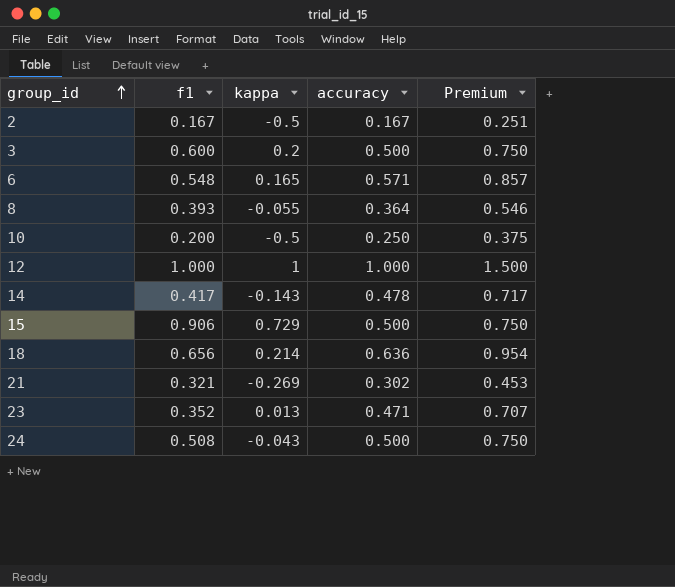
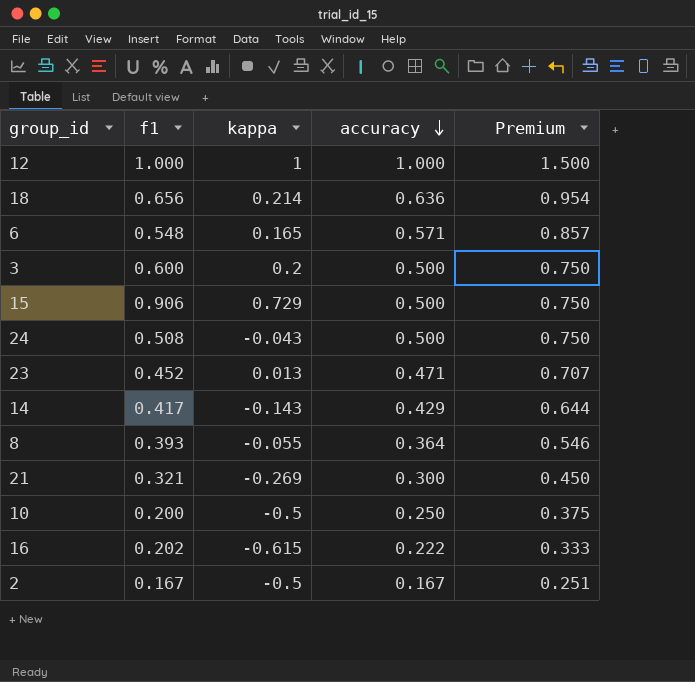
row order: group_id ascending -> accuracy descending
23 | f1: 0.352 -> 0.452
14 | accuracy: 0.478 -> 0.429
14 | Premium: 0.717 -> 0.644
21 | accuracy: 0.302 -> 0.300
21 | Premium: 0.453 -> 0.450
row 16: none -> 0.202 | -0.615 | 0.222 | 0.333

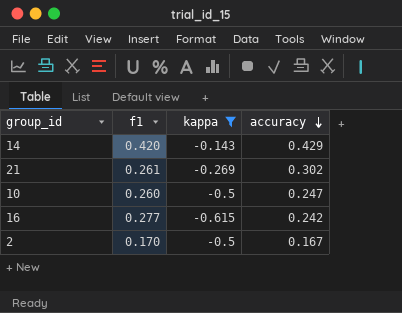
filter: none -> kappa <= -0.143
column Premium | formula: [accuracy] * 1.5 -> none
14 | f1: 0.417 -> 0.420
21 | f1: 0.321 -> 0.261
21 | accuracy: 0.300 -> 0.302
10 | f1: 0.200 -> 0.260
10 | accuracy: 0.250 -> 0.247
16 | f1: 0.202 -> 0.277
16 | accuracy: 0.222 -> 0.242
2 | f1: 0.167 -> 0.170

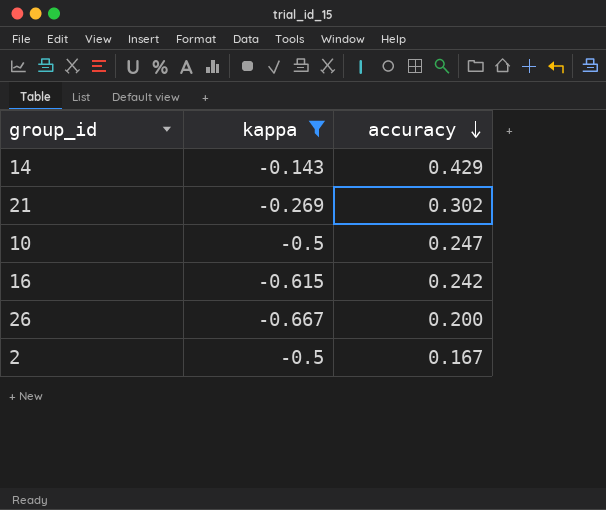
column f1 | position: 2 -> none
row 26: none -> -0.667 | 0.200

